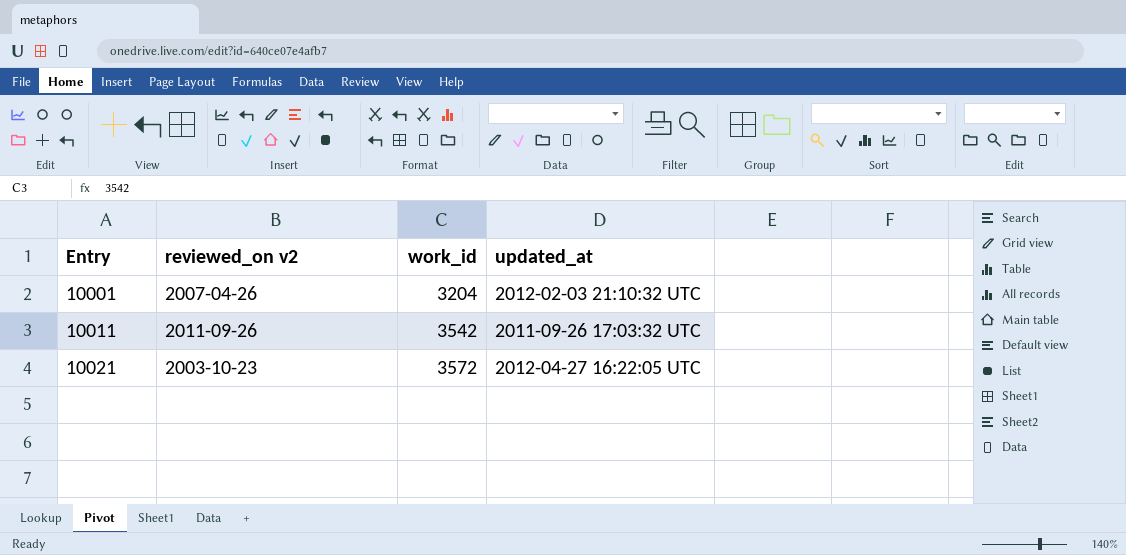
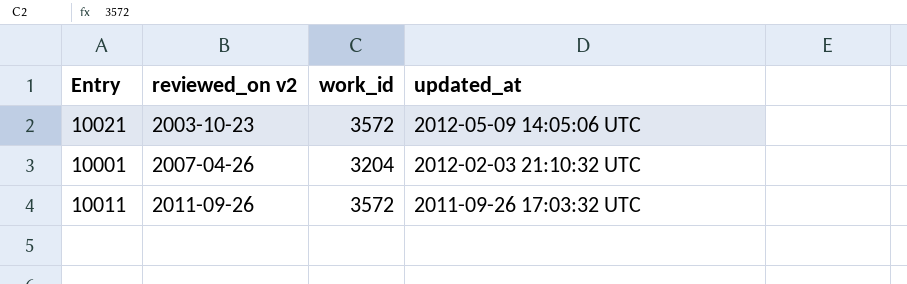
row order: Entry ascending -> reviewed_on v2 ascending
10021 | updated_at: 2012-04-27 16:22:05 UTC -> 2012-05-09 14:05:06 UTC
10011 | work_id: 3542 -> 3572

